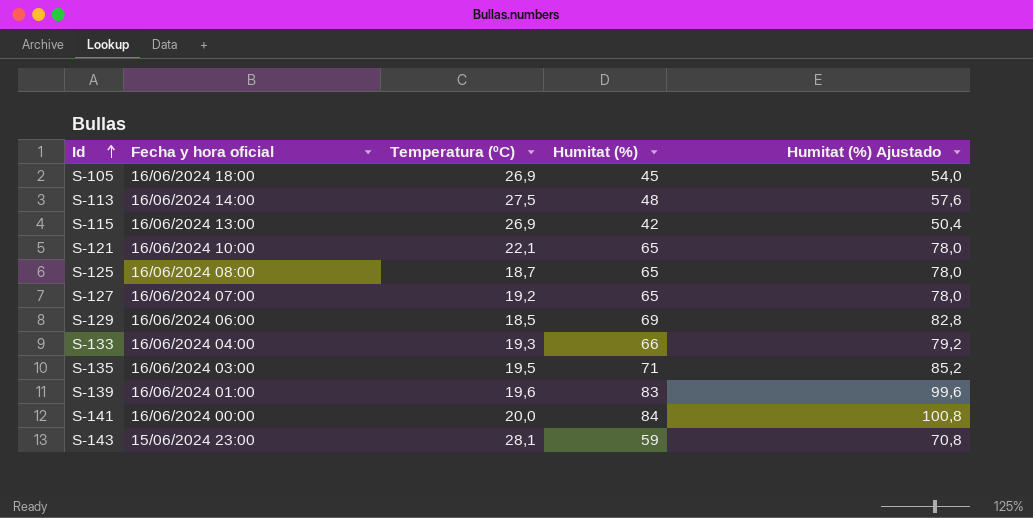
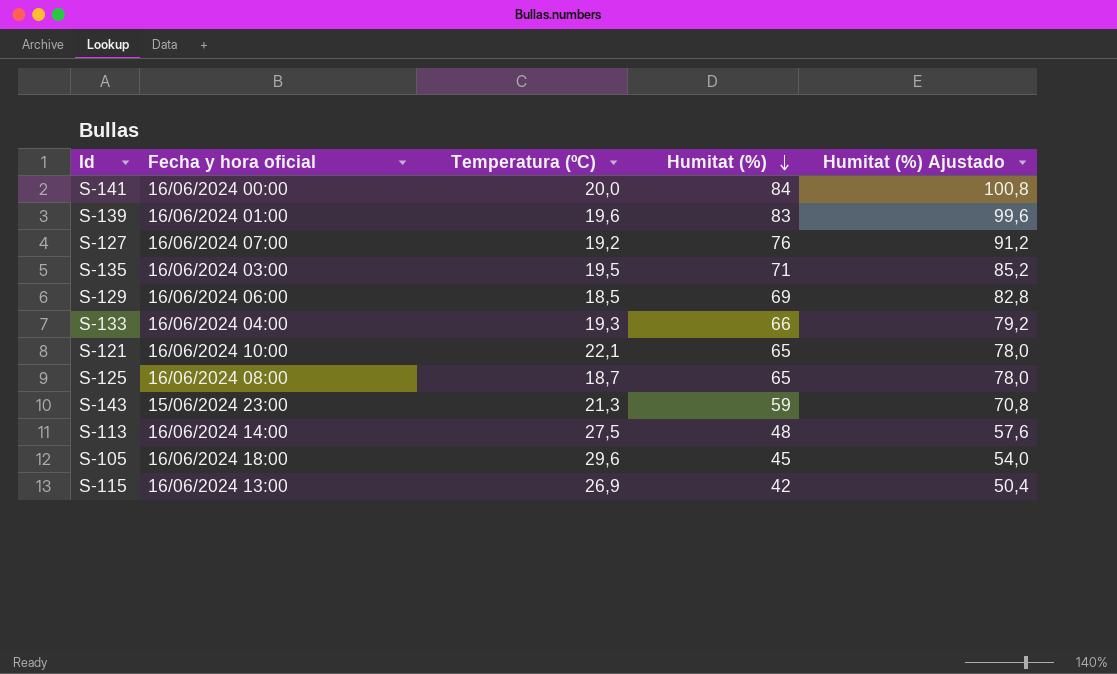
row order: Id ascending -> Humitat (%) descending
S-127 | Humitat (%): 65 -> 76
S-127 | Humitat (%) Ajustado: 78,0 -> 91,2
S-143 | Temperatura (ºC): 28,1 -> 21,3
S-105 | Temperatura (ºC): 26,9 -> 29,6

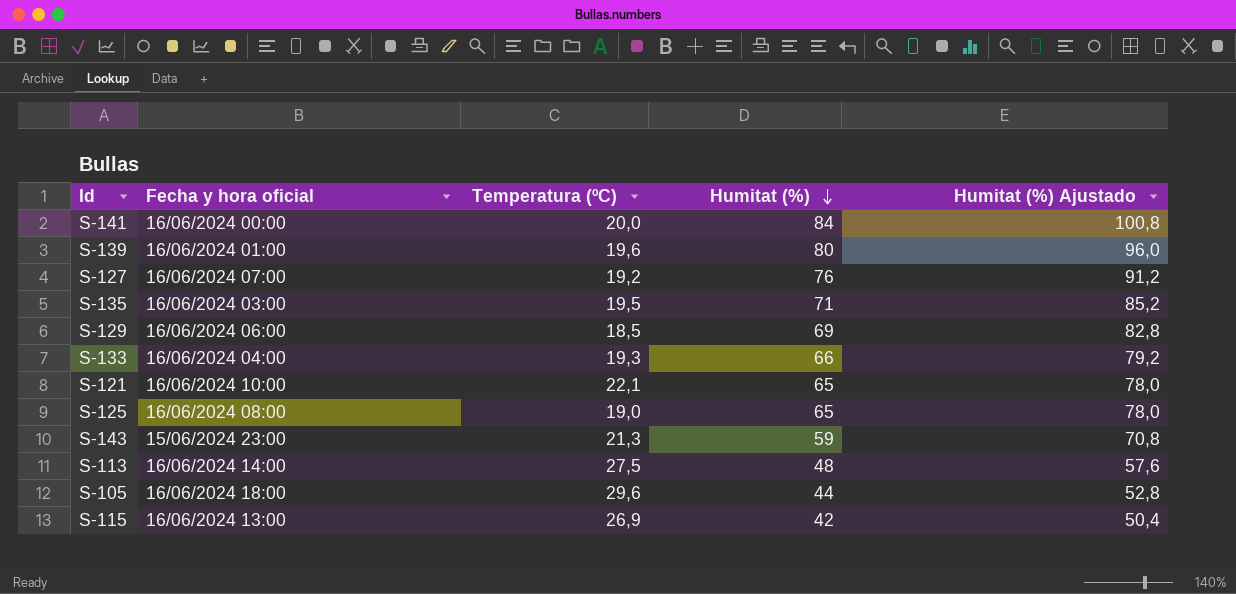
S-139 | Humitat (%): 83 -> 80
S-139 | Humitat (%) Ajustado: 99,6 -> 96,0
S-125 | Temperatura (ºC): 18,7 -> 19,0
S-105 | Humitat (%): 45 -> 44
S-105 | Humitat (%) Ajustado: 54,0 -> 52,8

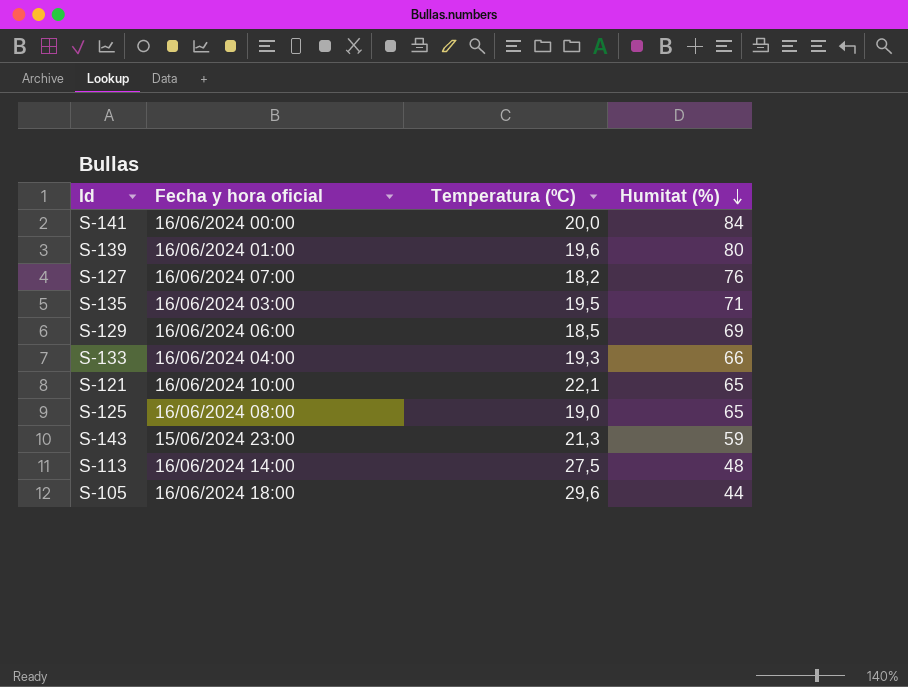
column Humitat (%) Ajustado | formula: [Humitat (%)] * 1,2 -> none
row S-115: 16/06/2024 13:00 | 26,9 | 42 | 50,4 -> none
S-127 | Temperatura (ºC): 19,2 -> 18,2

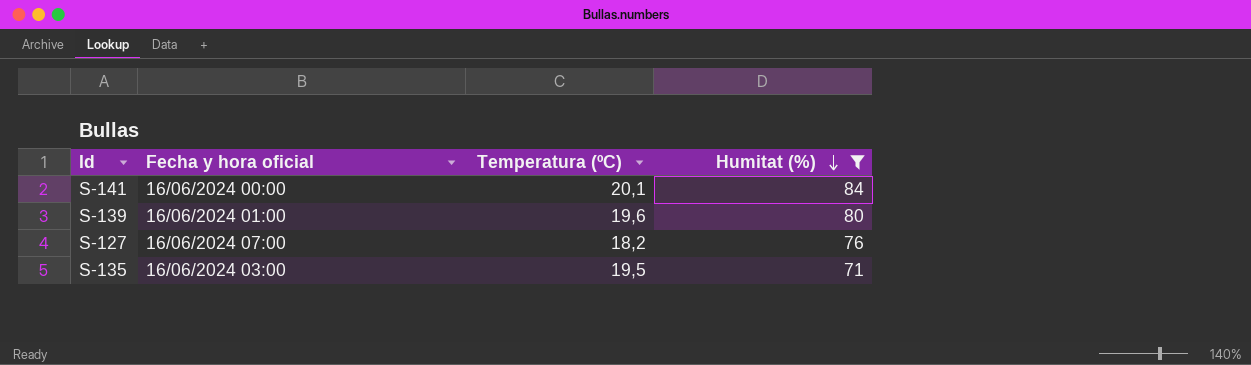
filter: none -> Humitat (%) >= 71
S-141 | Temperatura (ºC): 20,0 -> 20,1

